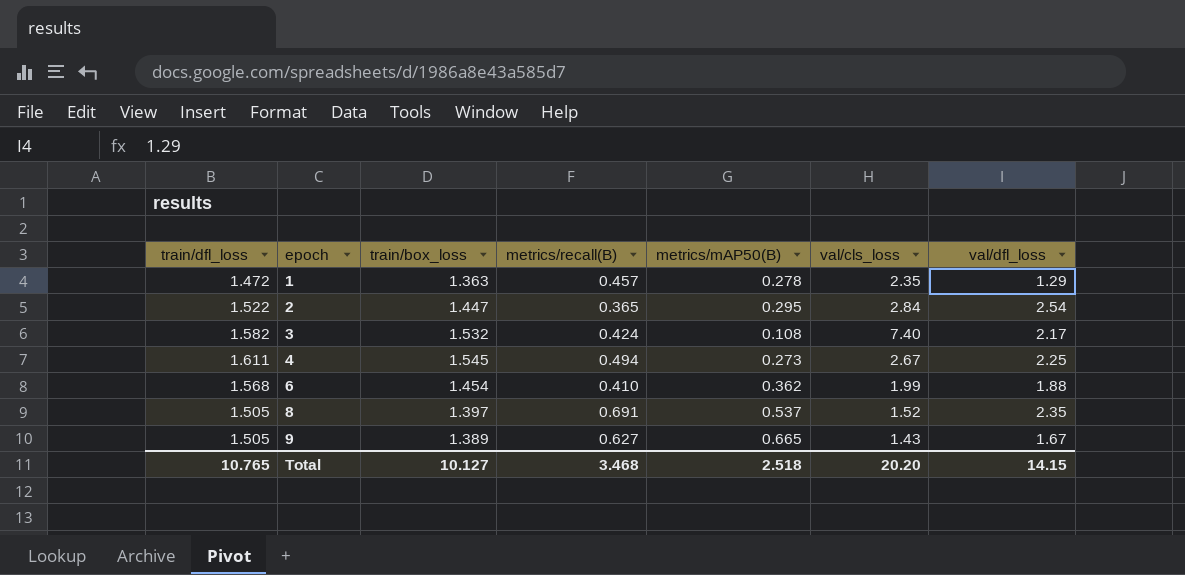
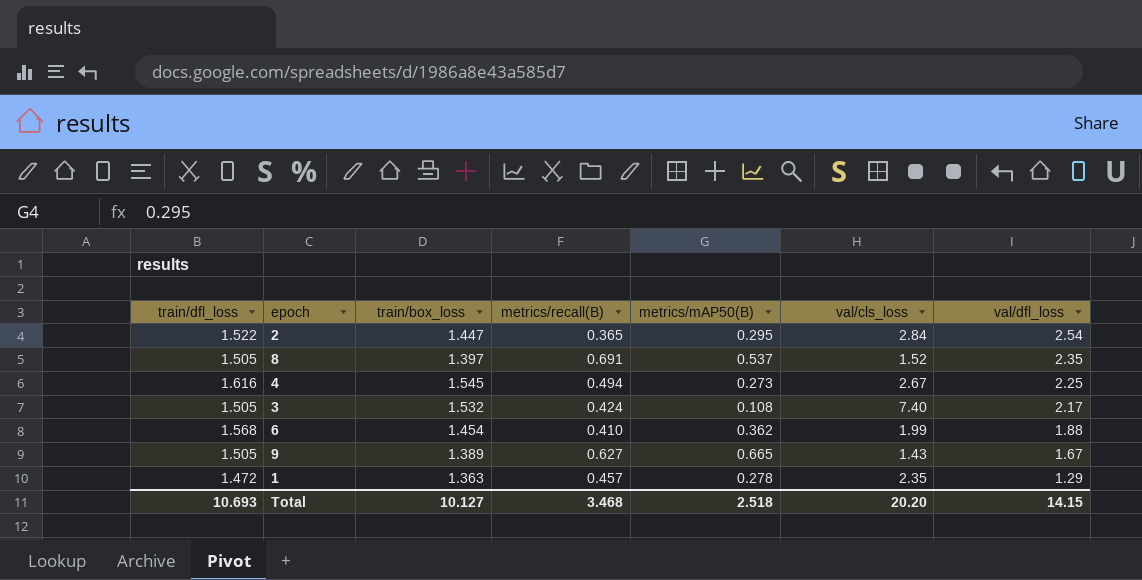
row order: epoch ascending -> val/dfl_loss descending
4 | train/dfl_loss: 1.611 -> 1.616
3 | train/dfl_loss: 1.582 -> 1.505
Total | train/dfl_loss: 10.765 -> 10.693

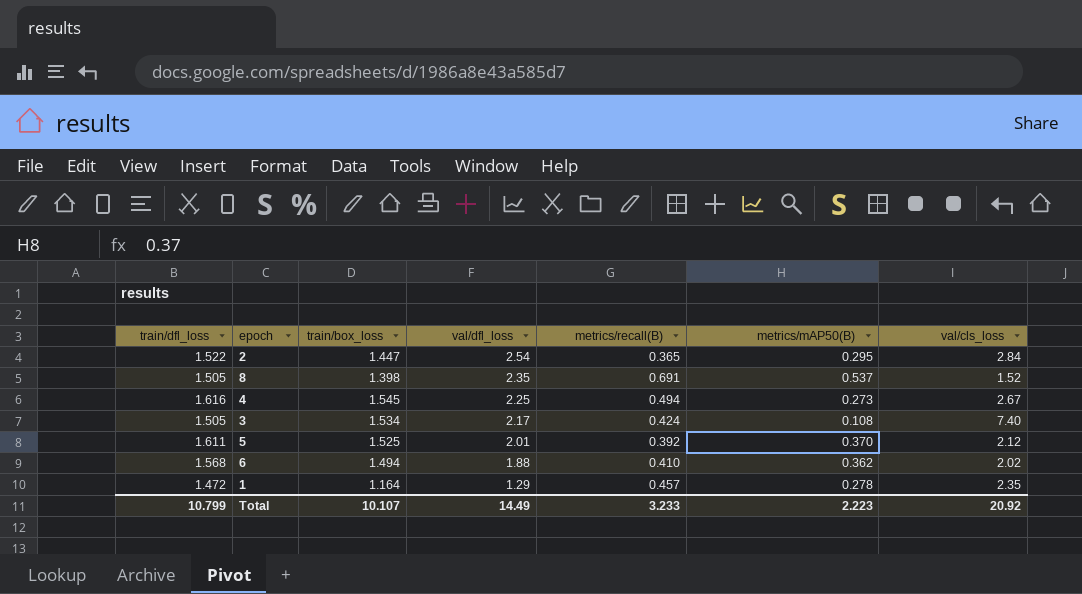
column val/dfl_loss | position: 7 -> 4
row 9: 1.505 | 1.389 | 0.627 | 0.665 | 1.43 | 1.67 -> none
8 | train/box_loss: 1.397 -> 1.398
3 | train/box_loss: 1.532 -> 1.534
row 5: none -> 1.611 | 1.525 | 2.01 | 0.392 | 0.370 | 2.12
6 | train/box_loss: 1.454 -> 1.494
6 | val/cls_loss: 1.99 -> 2.02
1 | train/box_loss: 1.363 -> 1.164
Total | train/dfl_loss: 10.693 -> 10.799
Total | train/box_loss: 10.127 -> 10.107
Total | val/dfl_loss: 14.15 -> 14.49
Total | metrics/recall(B): 3.468 -> 3.233
Total | metrics/mAP50(B): 2.518 -> 2.223
Total | val/cls_loss: 20.20 -> 20.92

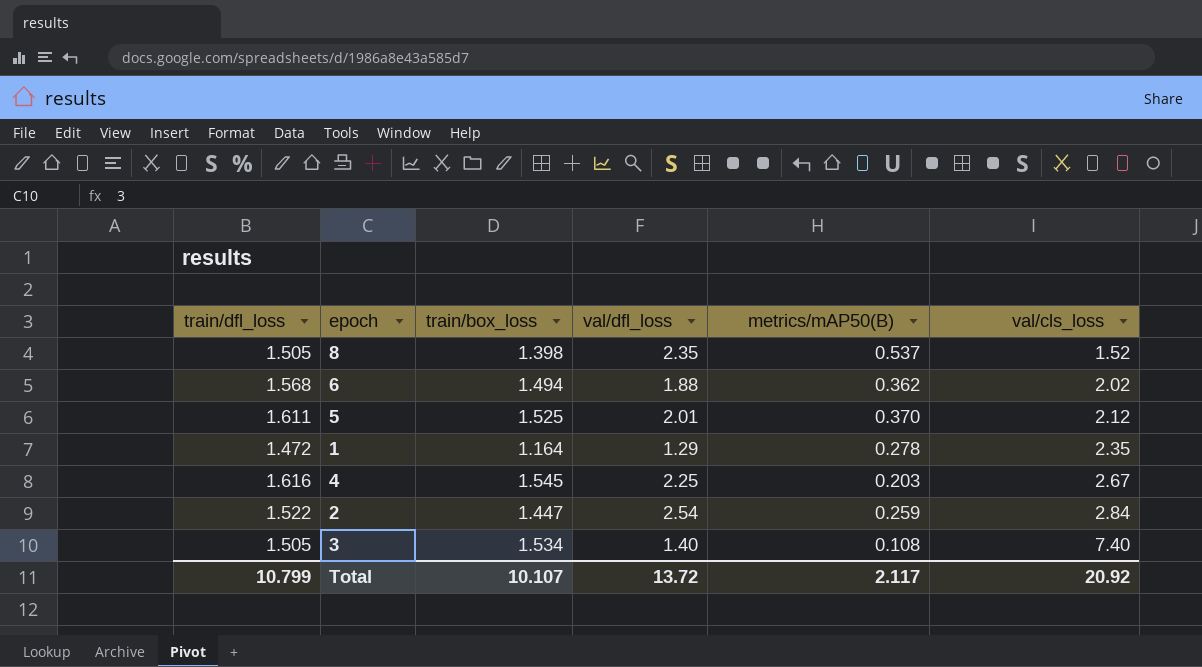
row order: val/dfl_loss descending -> val/cls_loss ascending
column metrics/recall(B) | position: 5 -> none
4 | metrics/mAP50(B): 0.273 -> 0.203
2 | metrics/mAP50(B): 0.295 -> 0.259
3 | val/dfl_loss: 2.17 -> 1.40
Total | val/dfl_loss: 14.49 -> 13.72
Total | metrics/mAP50(B): 2.223 -> 2.117

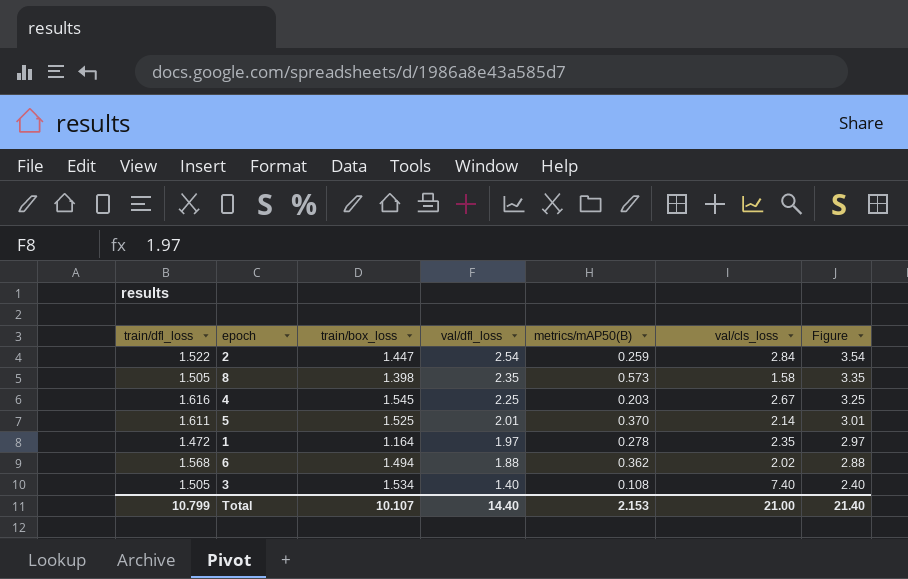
row order: val/cls_loss ascending -> val/dfl_loss descending
column Figure | formula: none -> [val/dfl_loss] + 1
8 | metrics/mAP50(B): 0.537 -> 0.573
8 | val/cls_loss: 1.52 -> 1.58
5 | val/cls_loss: 2.12 -> 2.14
1 | val/dfl_loss: 1.29 -> 1.97
Total | val/dfl_loss: 13.72 -> 14.40
Total | metrics/mAP50(B): 2.117 -> 2.153
Total | val/cls_loss: 20.92 -> 21.00

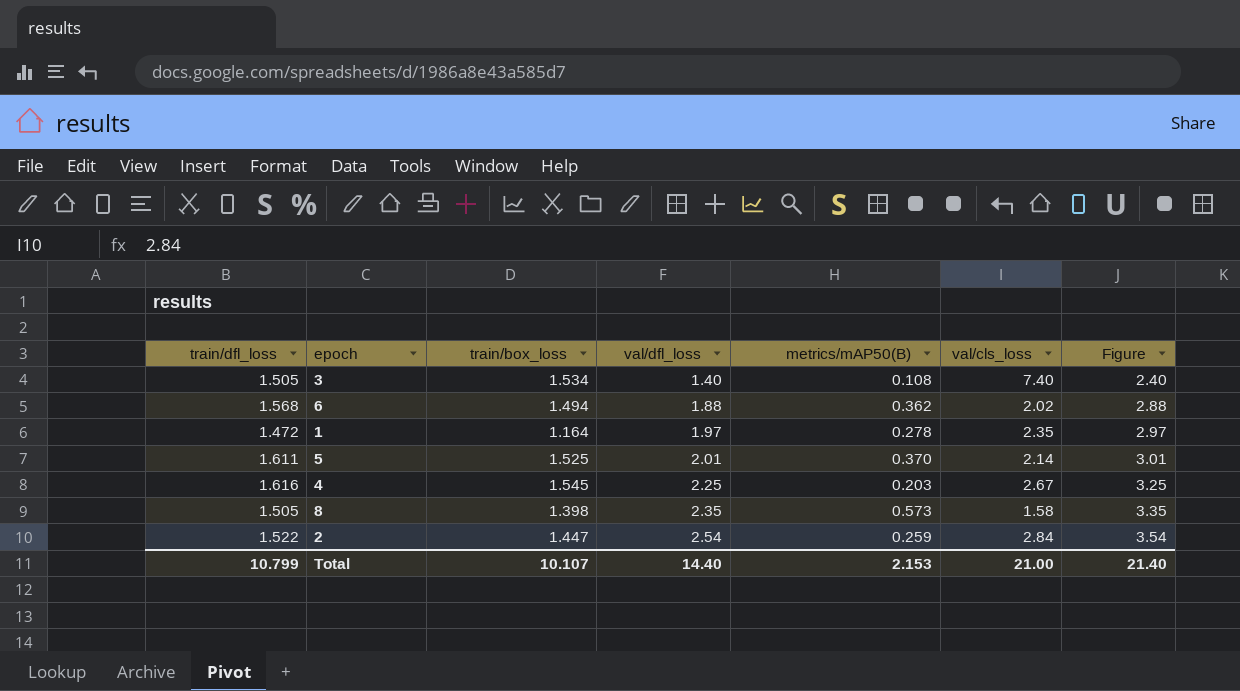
row order: val/dfl_loss descending -> val/dfl_loss ascending

